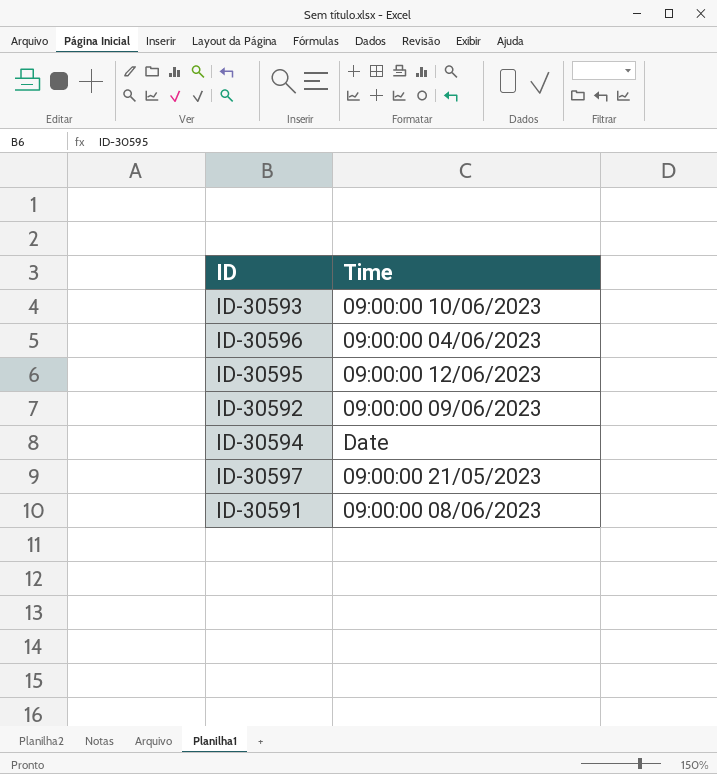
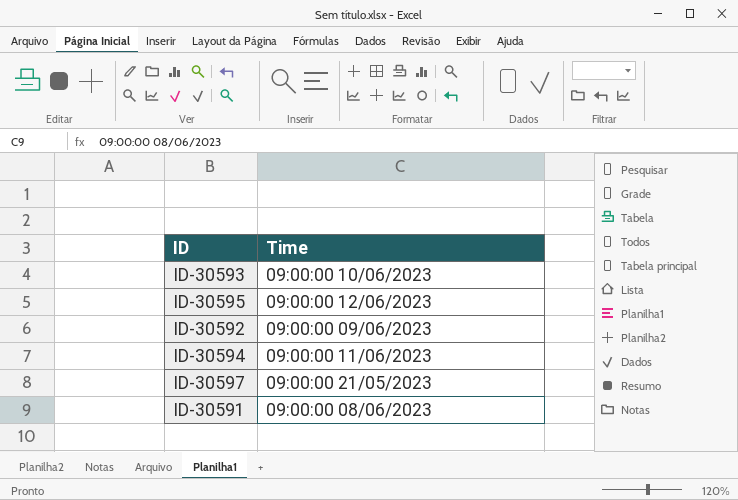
row ID-30596: 09:00:00 04/06/2023 -> none
ID-30594 | Time: Date -> 09:00:00 11/06/2023

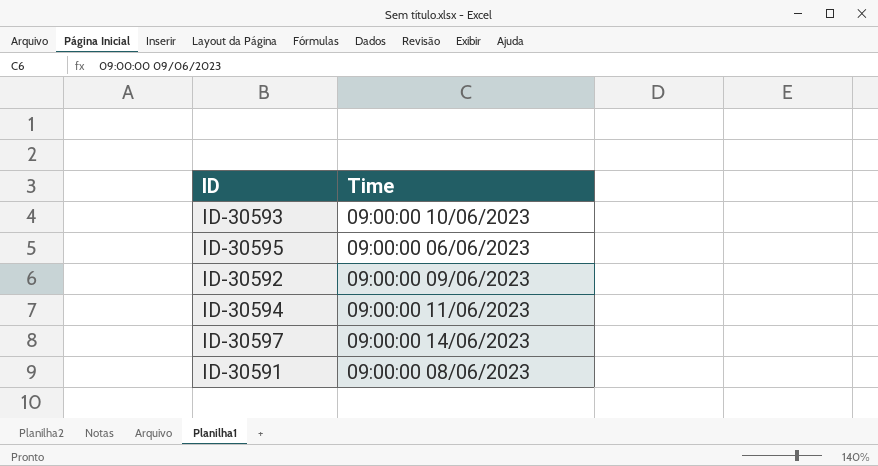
ID-30595 | Time: 09:00:00 12/06/2023 -> 09:00:00 06/06/2023
ID-30597 | Time: 09:00:00 21/05/2023 -> 09:00:00 14/06/2023

